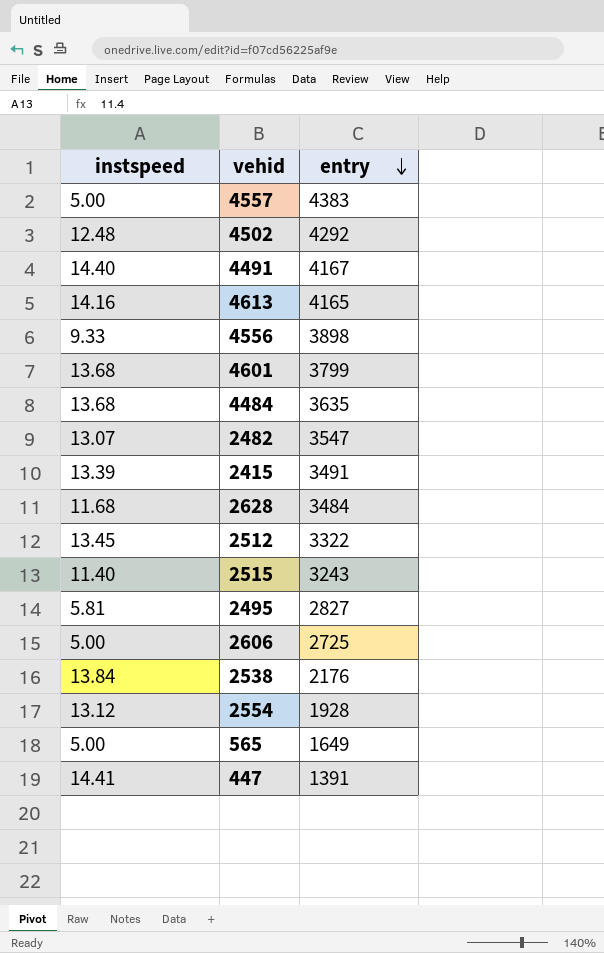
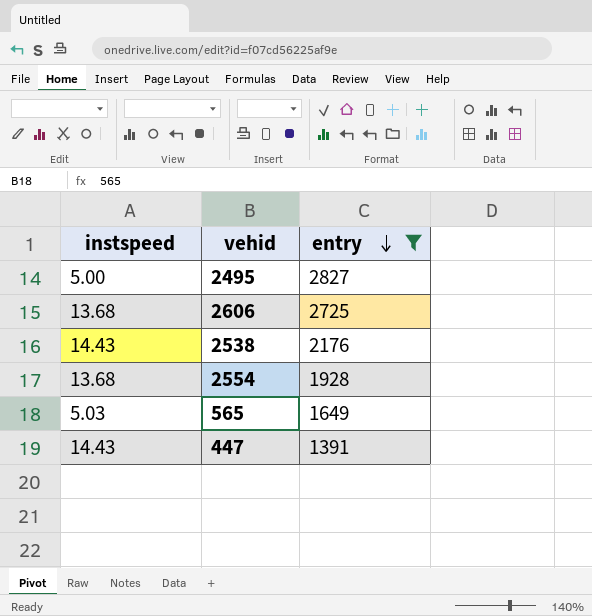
filter: none -> entry <= 2827
2495 | instspeed: 5.81 -> 5.00
2606 | instspeed: 5.00 -> 13.68
2538 | instspeed: 13.84 -> 14.43
2554 | instspeed: 13.12 -> 13.68
565 | instspeed: 5.00 -> 5.03
447 | instspeed: 14.41 -> 14.43

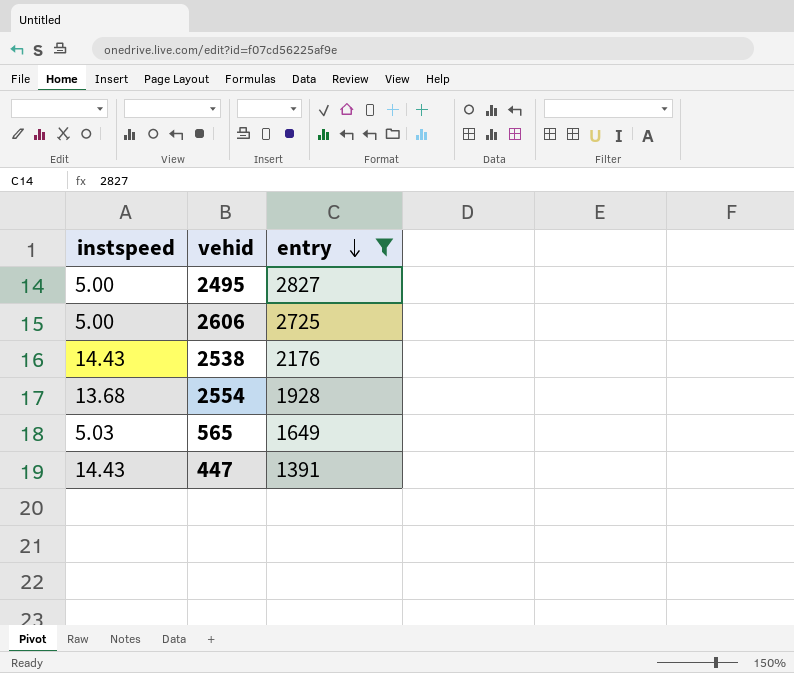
2606 | instspeed: 13.68 -> 5.00

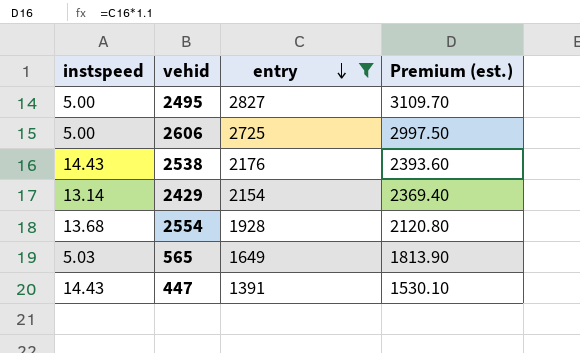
column Premium (est.) | formula: none -> [entry] * 1.1
row 2429: none -> 13.14 | 2154 | 2369.40

